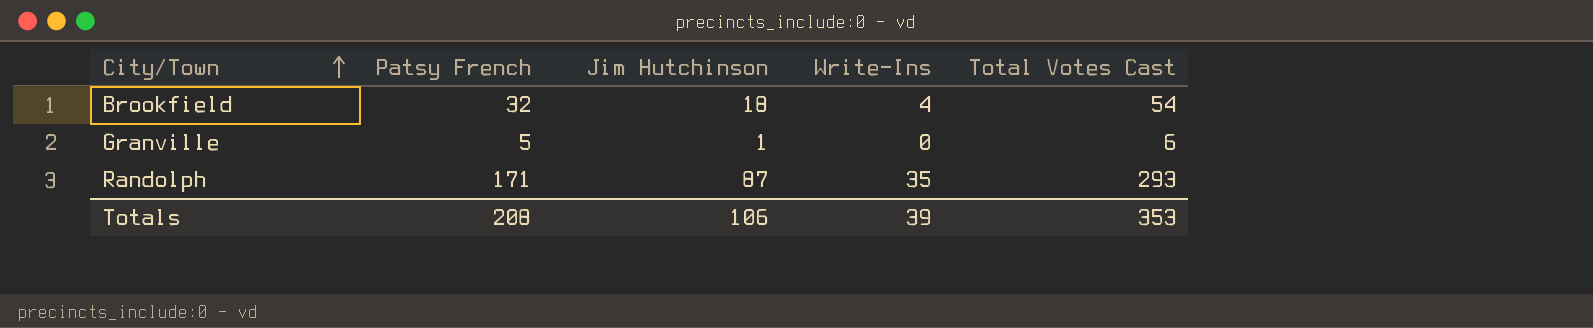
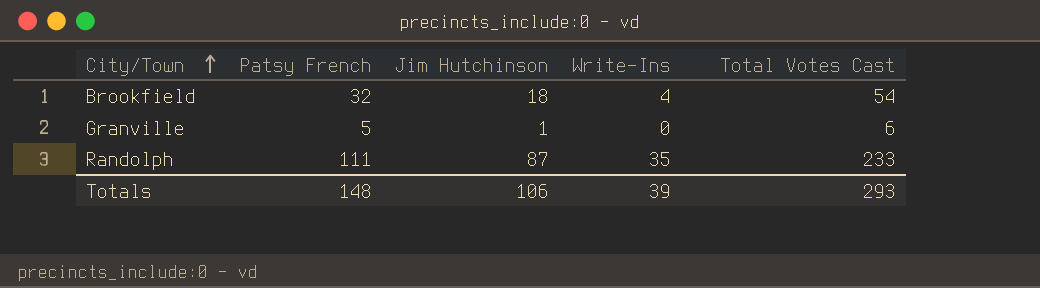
Randolph | Patsy French: 171 -> 111
Randolph | Total Votes Cast: 293 -> 233
Totals | Patsy French: 208 -> 148
Totals | Total Votes Cast: 353 -> 293

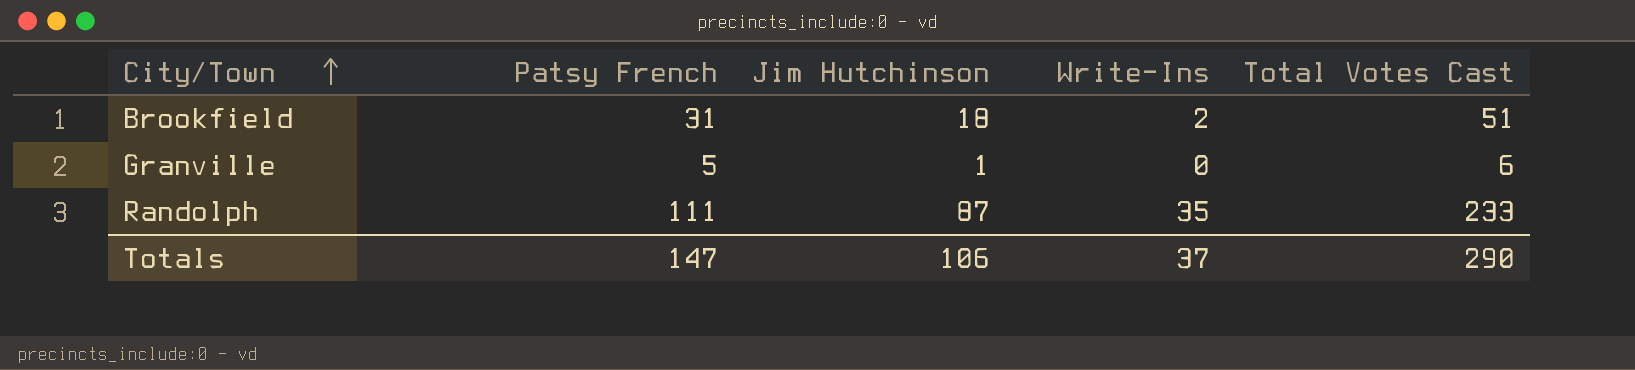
Brookfield | Patsy French: 32 -> 31
Brookfield | Write-Ins: 4 -> 2
Brookfield | Total Votes Cast: 54 -> 51
Totals | Patsy French: 148 -> 147
Totals | Write-Ins: 39 -> 37
Totals | Total Votes Cast: 293 -> 290

